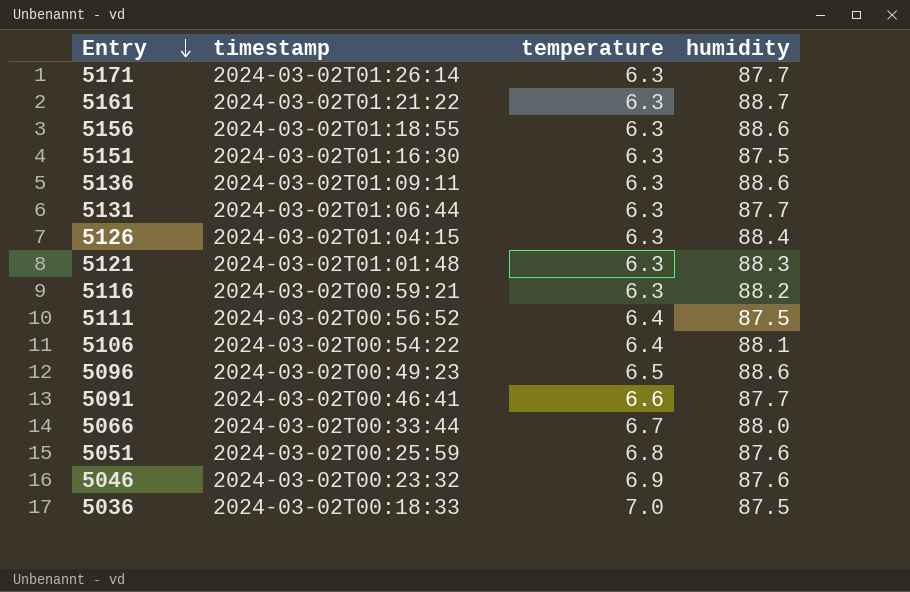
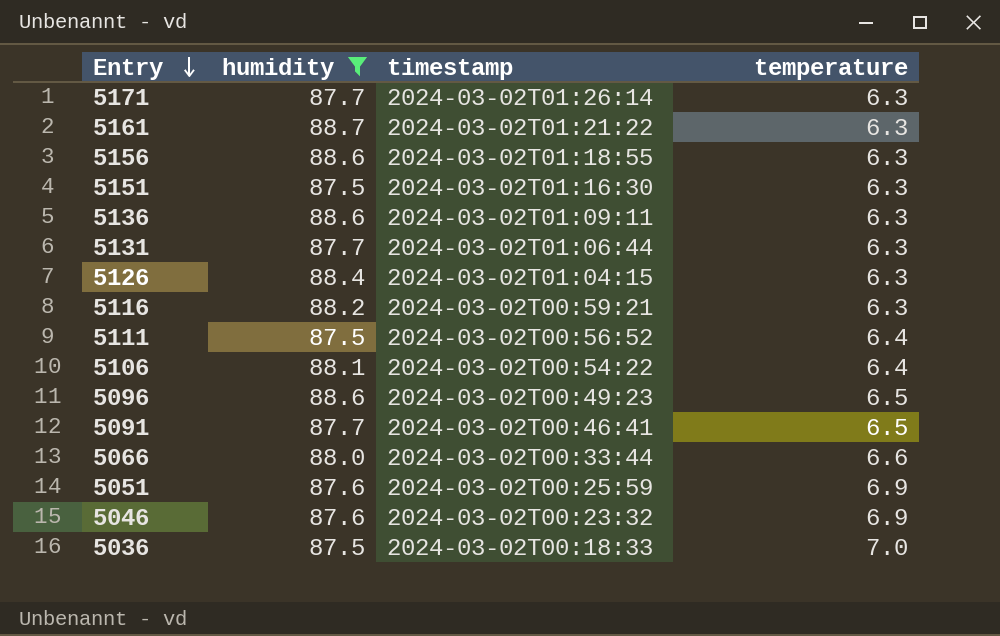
filter: none -> humidity != 88.3
column humidity | position: 4 -> 2
5091 | temperature: 6.6 -> 6.5
5066 | temperature: 6.7 -> 6.6
5051 | temperature: 6.8 -> 6.9

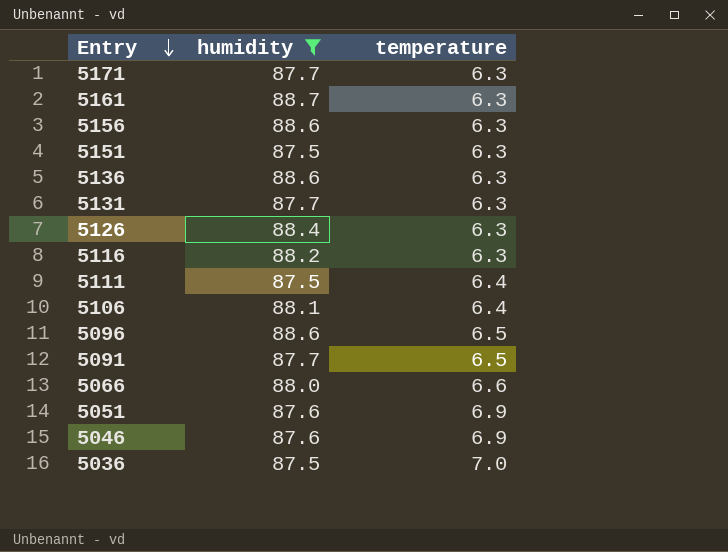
column timestamp | position: 3 -> none

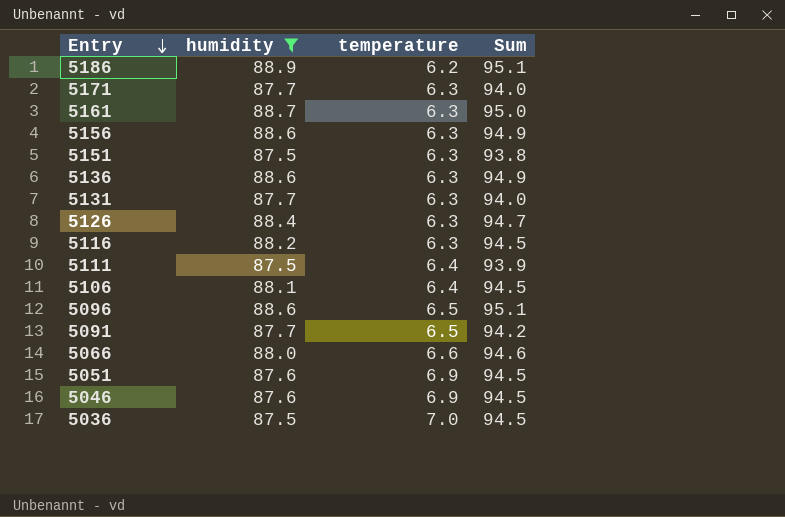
column Sum | formula: none -> [humidity] + [temperature]
row 5186: none -> 88.9 | 6.2 | 95.1

